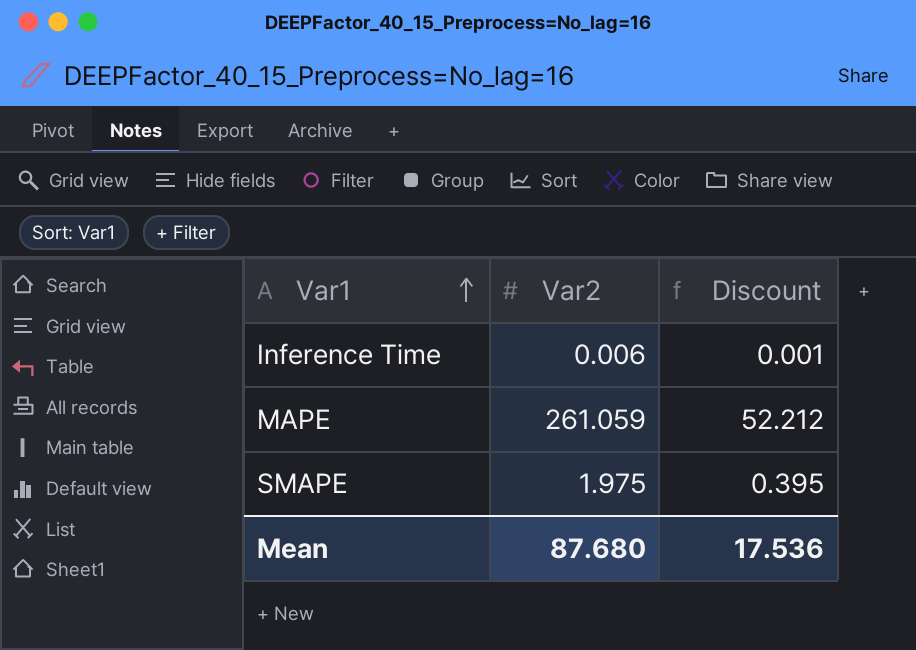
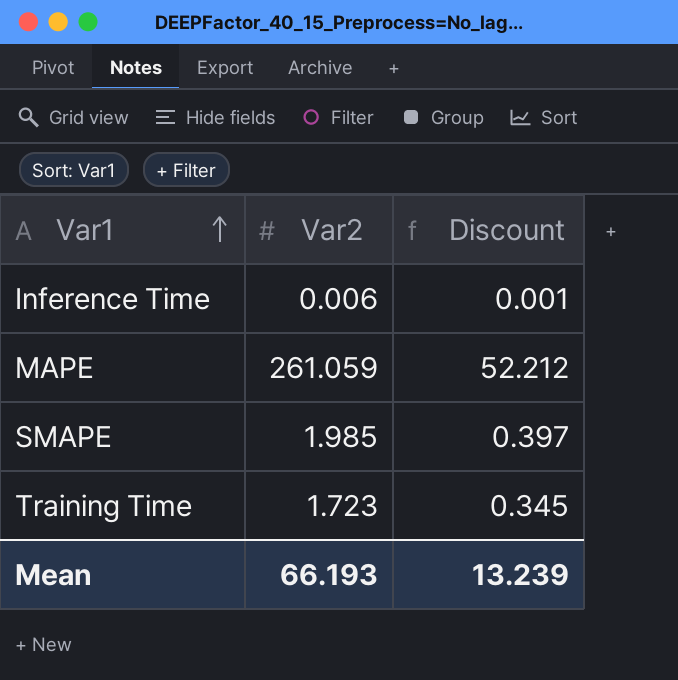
SMAPE | Var2: 1.975 -> 1.985
SMAPE | Discount: 0.395 -> 0.397
row Training Time: none -> 1.723 | 0.345
Mean | Var2: 87.680 -> 66.193
Mean | Discount: 17.536 -> 13.239

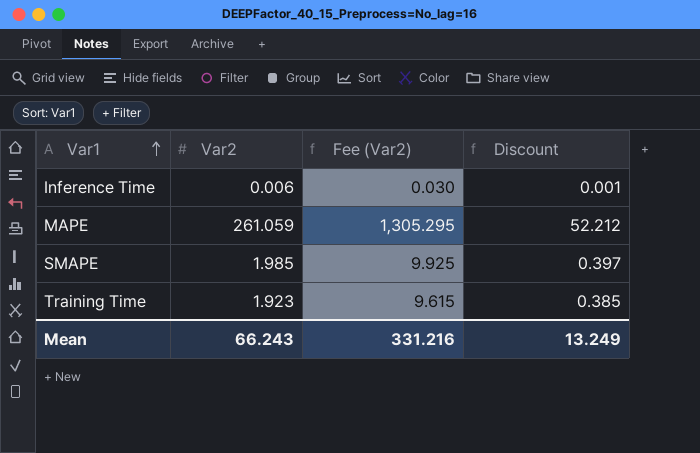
column Fee (Var2) | formula: none -> [Var2] * 5
Training Time | Var2: 1.723 -> 1.923
Training Time | Discount: 0.345 -> 0.385
Mean | Var2: 66.193 -> 66.243
Mean | Discount: 13.239 -> 13.249

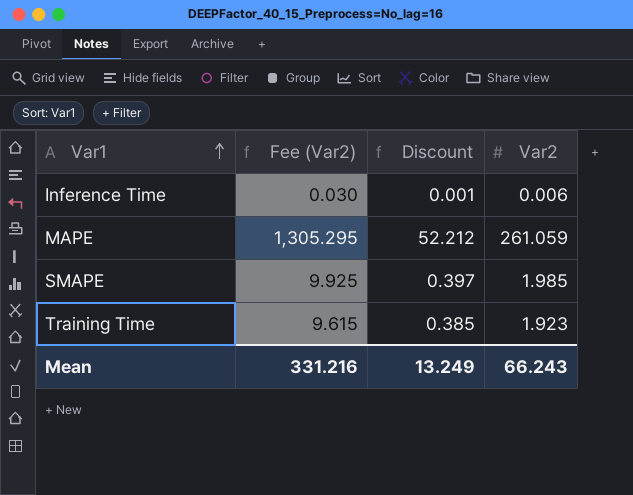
column Var2 | position: 2 -> 4

